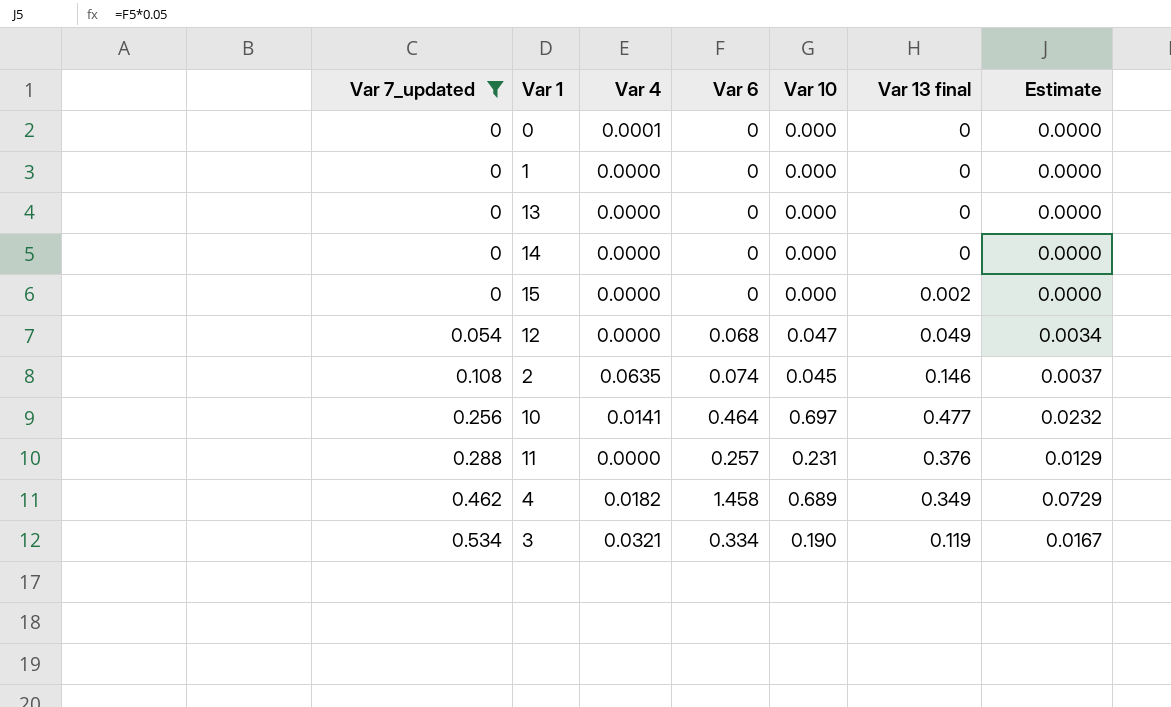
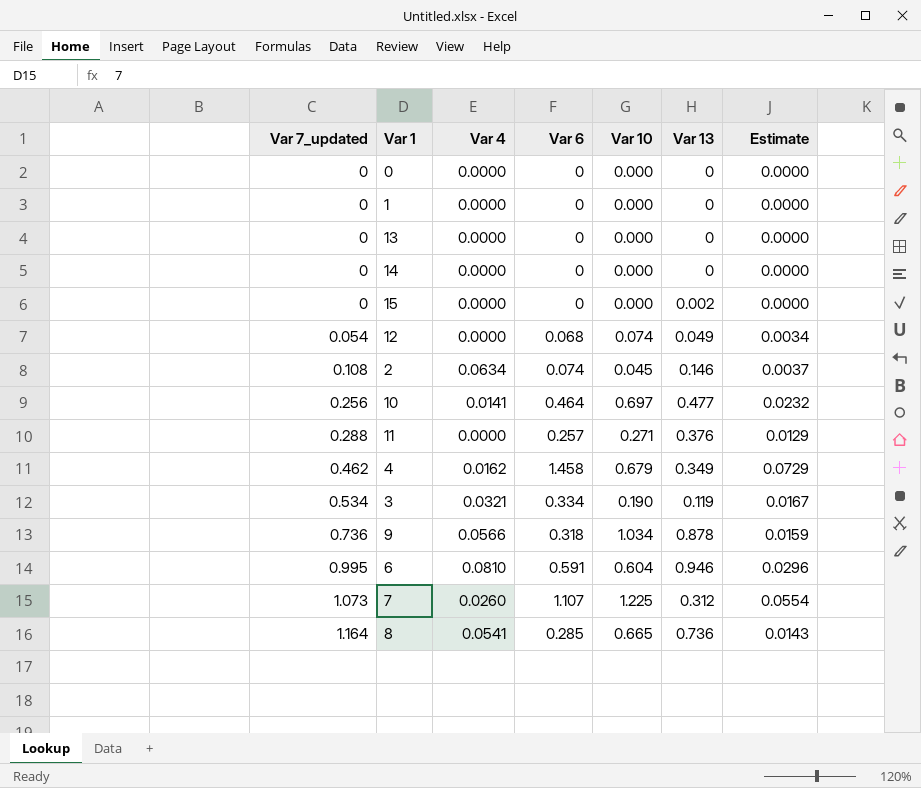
filter: Var 7_updated <= 0.534 -> none
column name: Var 13 final -> Var 13
0 | Var 4: 0.0001 -> 0.0000
12 | Var 10: 0.047 -> 0.074
2 | Var 4: 0.0635 -> 0.0634
11 | Var 10: 0.231 -> 0.271
4 | Var 4: 0.0182 -> 0.0162
4 | Var 10: 0.689 -> 0.679

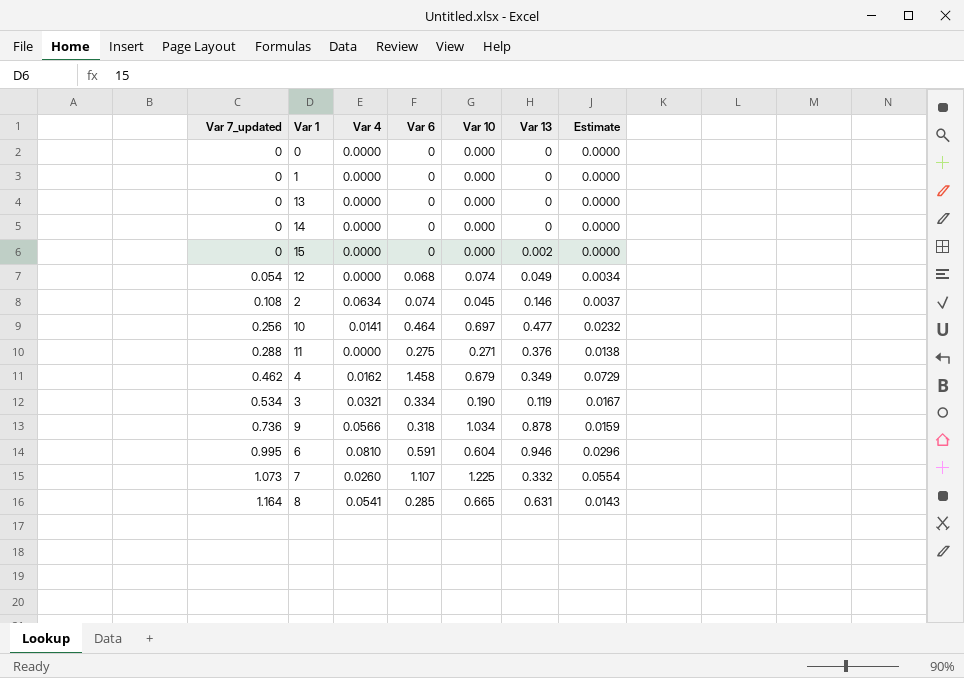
11 | Var 6: 0.257 -> 0.275
11 | Estimate: 0.0129 -> 0.0138
7 | Var 13: 0.312 -> 0.332
8 | Var 13: 0.736 -> 0.631

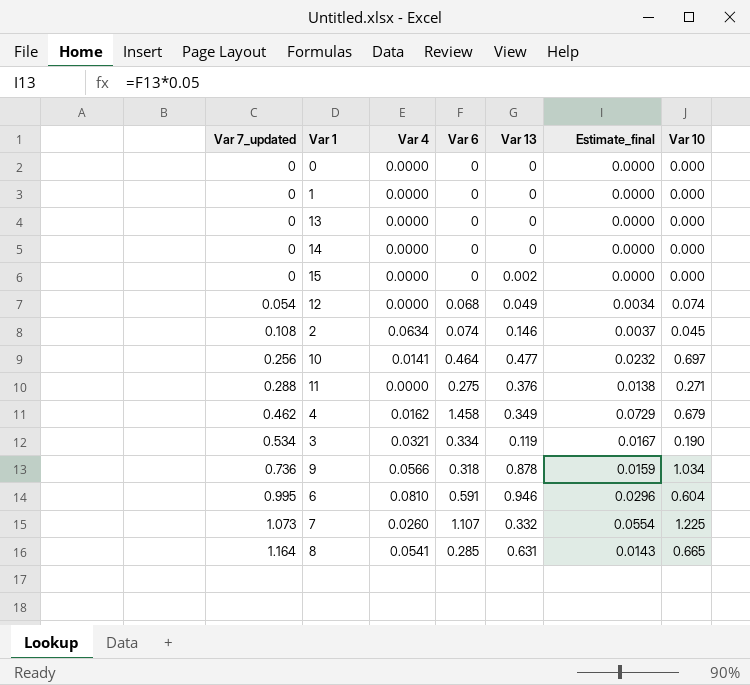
column name: Estimate -> Estimate_final
column Var 10 | position: 5 -> 7

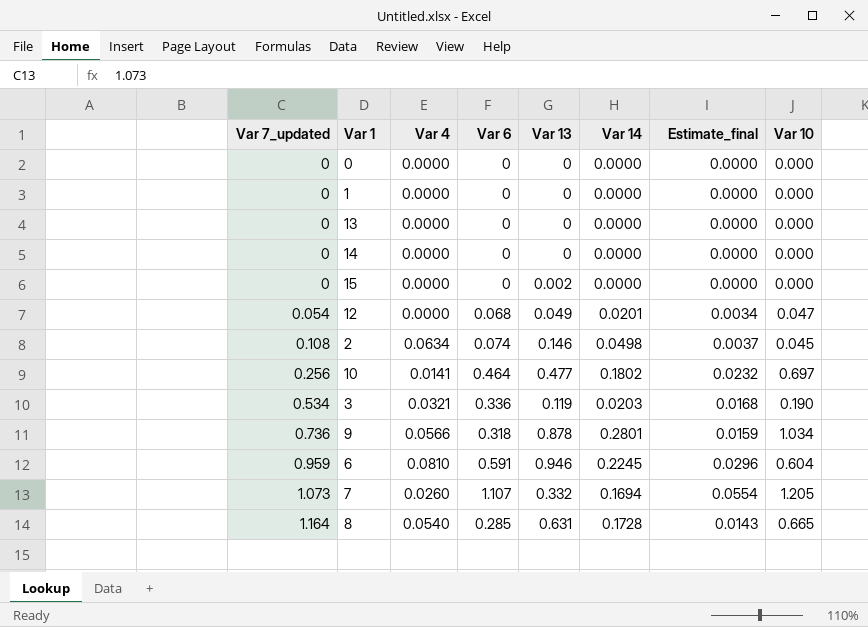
column Var 14 | position: none -> 6
row 11: 0.288 | 0.0000 | 0.275 | 0.376 | 0.0138 | 0.271 -> none
row 4: 0.462 | 0.0162 | 1.458 | 0.349 | 0.0729 | 0.679 -> none
12 | Var 10: 0.074 -> 0.047
3 | Var 6: 0.334 -> 0.336
3 | Estimate_final: 0.0167 -> 0.0168
6 | Var 7_updated: 0.995 -> 0.959
7 | Var 10: 1.225 -> 1.205
8 | Var 4: 0.0541 -> 0.0540

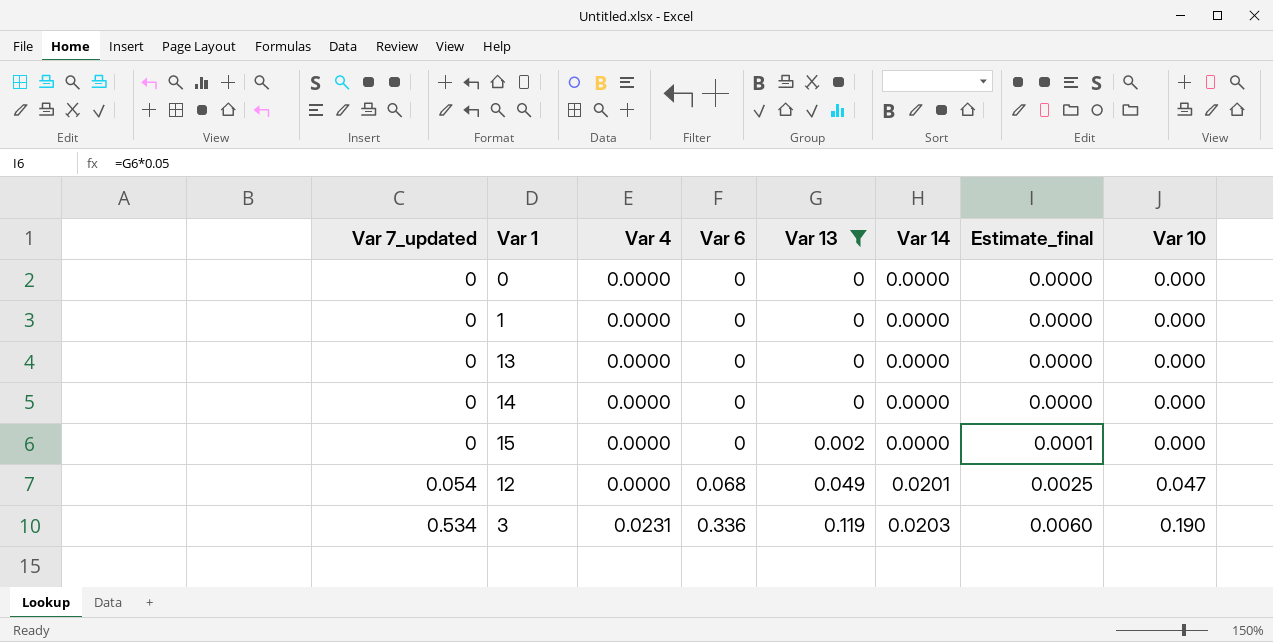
filter: none -> Var 13 <= 0.119
column Estimate_final | formula: [Var 6] * 0.05 -> [Var 13] * 0.05
3 | Var 4: 0.0321 -> 0.0231

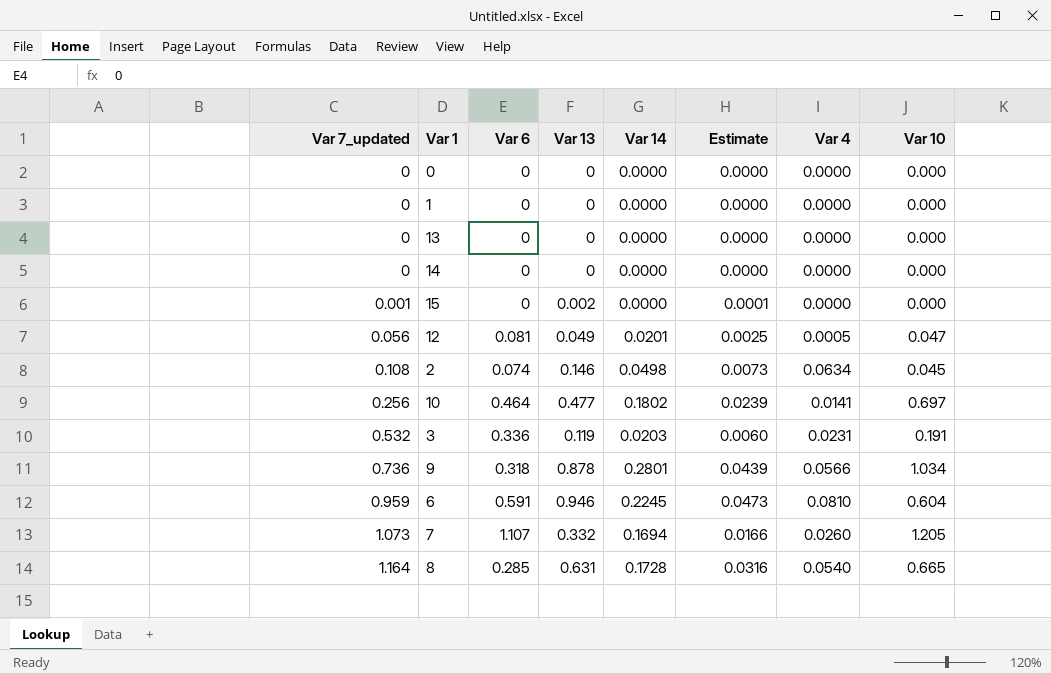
filter: Var 13 <= 0.119 -> none
column name: Estimate_final -> Estimate
column Var 4 | position: 3 -> 7
15 | Var 7_updated: 0 -> 0.001
12 | Var 7_updated: 0.054 -> 0.056
12 | Var 6: 0.068 -> 0.081
12 | Var 4: 0.0000 -> 0.0005
3 | Var 7_updated: 0.534 -> 0.532
3 | Var 10: 0.190 -> 0.191

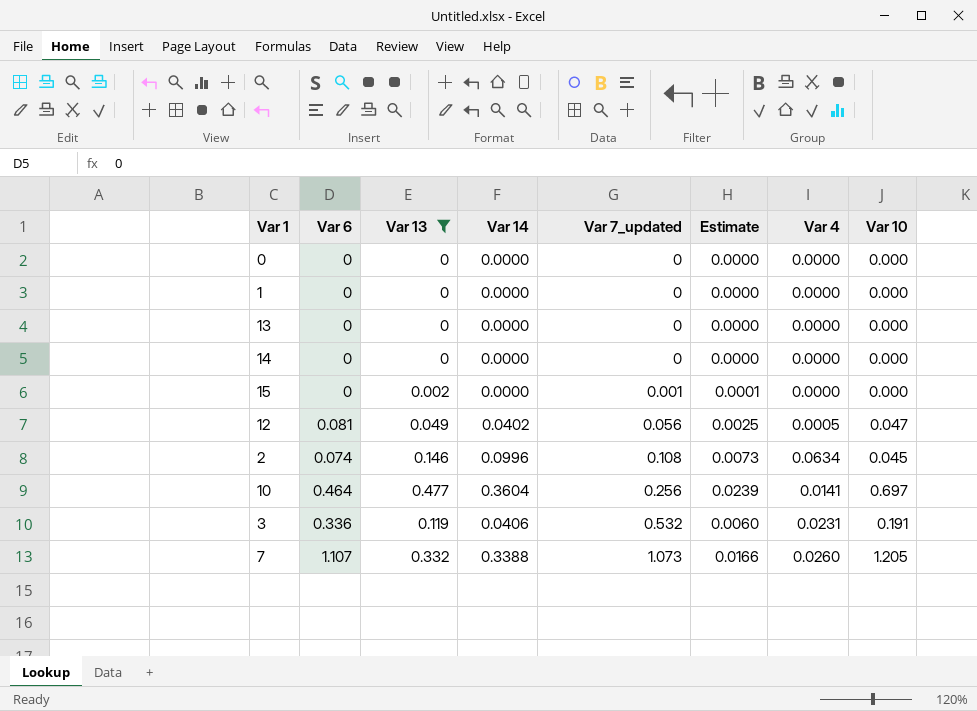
filter: none -> Var 13 <= 0.477
column Var 7_updated | position: 1 -> 5
12 | Var 14: 0.0201 -> 0.0402
2 | Var 14: 0.0498 -> 0.0996
10 | Var 14: 0.1802 -> 0.3604
3 | Var 14: 0.0203 -> 0.0406
7 | Var 14: 0.1694 -> 0.3388

